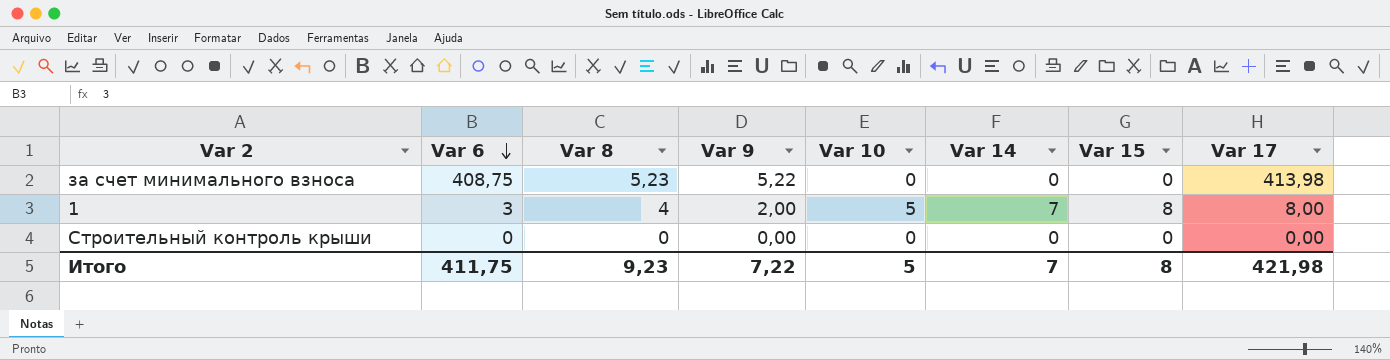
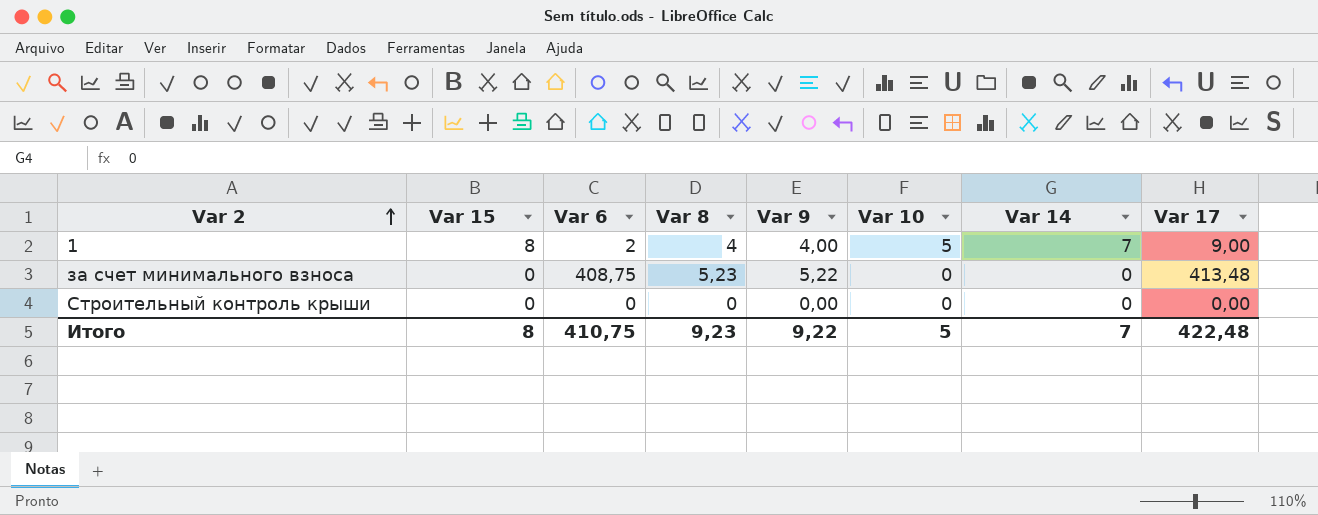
row order: Var 6 descending -> Var 2 ascending
column Var 15 | position: 7 -> 2
1 | Var 6: 3 -> 2
1 | Var 9: 2,00 -> 4,00
1 | Var 17: 8,00 -> 9,00
за счет минимального взноса | Var 17: 413,98 -> 413,48
Итого | Var 6: 411,75 -> 410,75
Итого | Var 9: 7,22 -> 9,22
Итого | Var 17: 421,98 -> 422,48

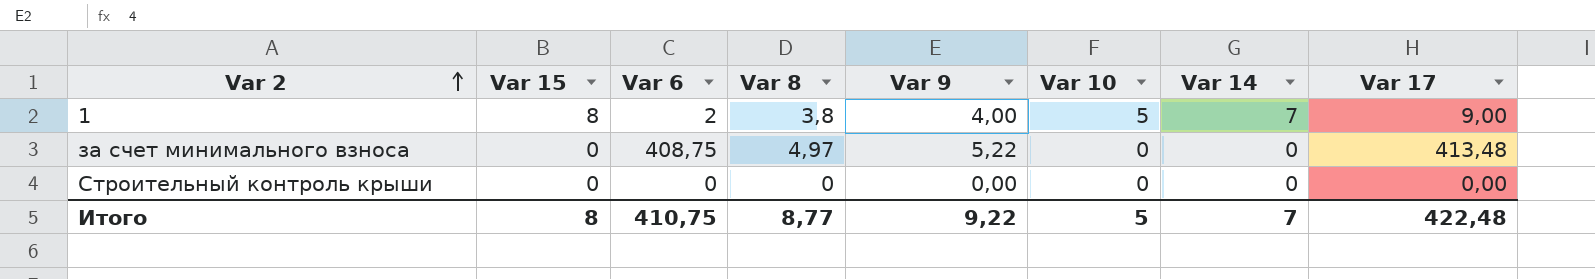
1 | Var 8: 4 -> 3,8
за счет минимального взноса | Var 8: 5,23 -> 4,97
Итого | Var 8: 9,23 -> 8,77

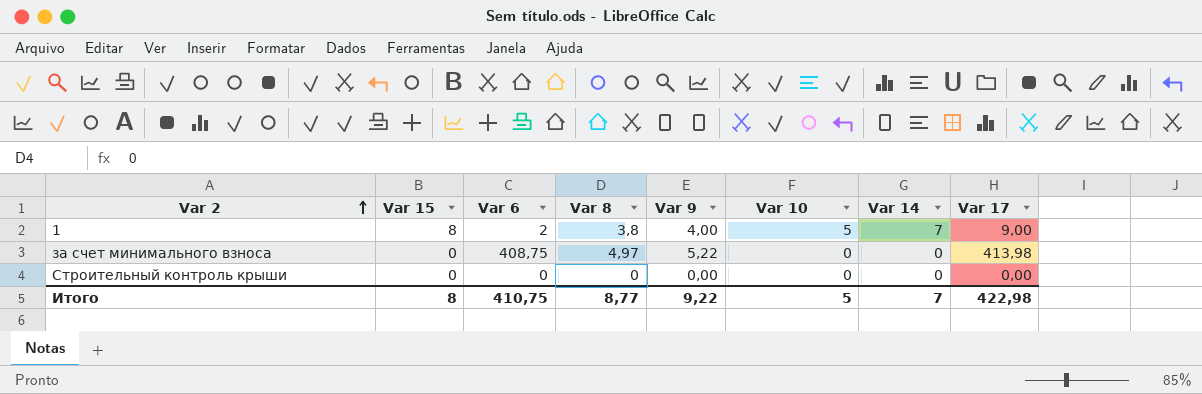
за счет минимального взноса | Var 17: 413,48 -> 413,98
Итого | Var 17: 422,48 -> 422,98

